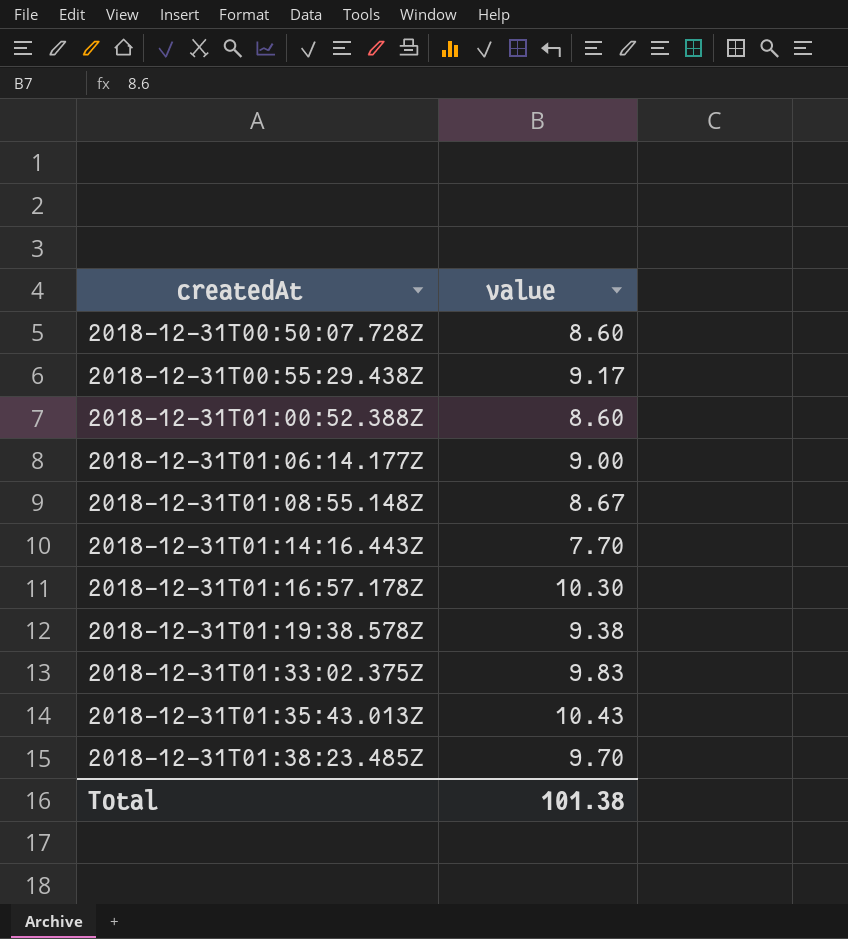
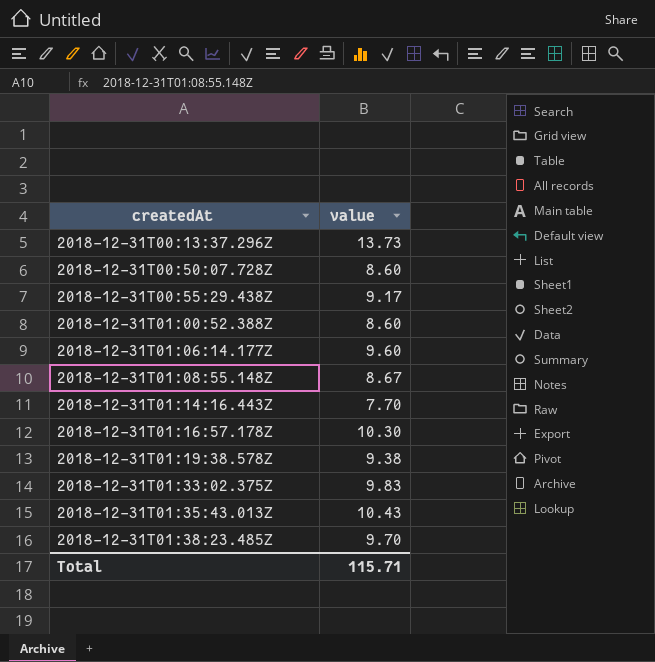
row 2018-12-31T00:13:37.296Z: none -> 13.73
2018-12-31T01:06:14.177Z | value: 9.00 -> 9.60
Total | value: 101.38 -> 115.71

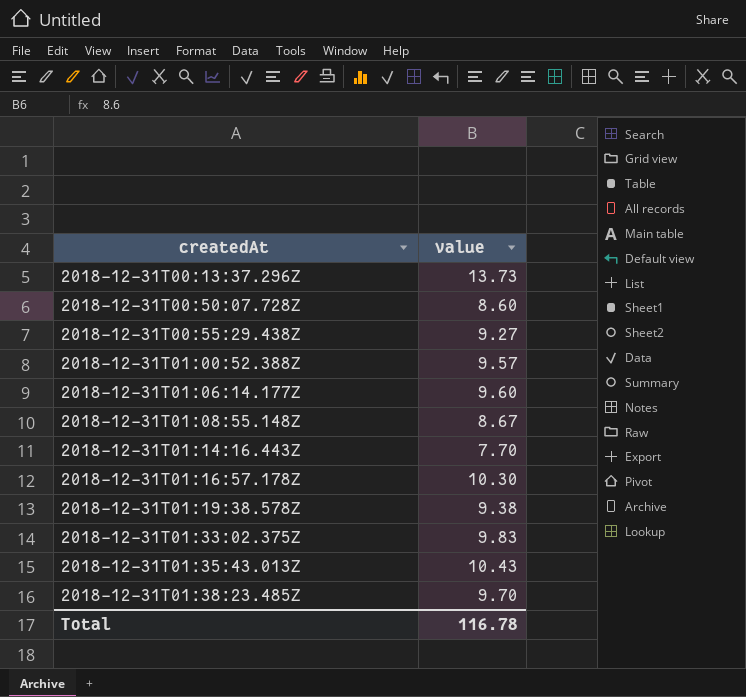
2018-12-31T00:55:29.438Z | value: 9.17 -> 9.27
2018-12-31T01:00:52.388Z | value: 8.60 -> 9.57
Total | value: 115.71 -> 116.78

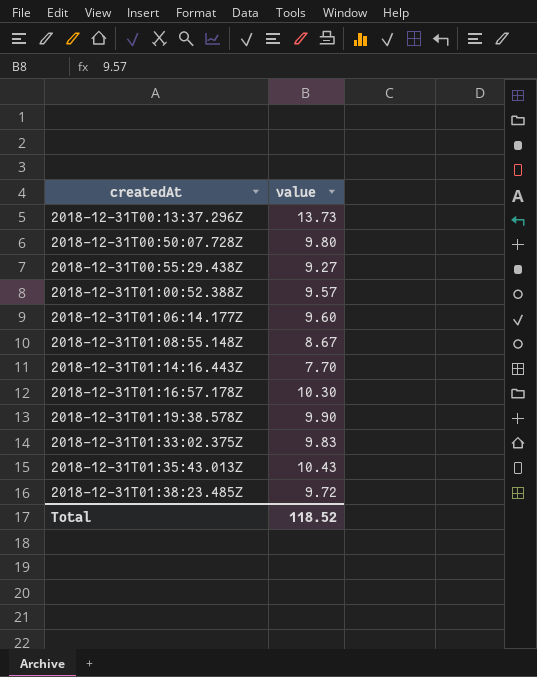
2018-12-31T00:50:07.728Z | value: 8.60 -> 9.80
2018-12-31T01:19:38.578Z | value: 9.38 -> 9.90
2018-12-31T01:38:23.485Z | value: 9.70 -> 9.72
Total | value: 116.78 -> 118.52

